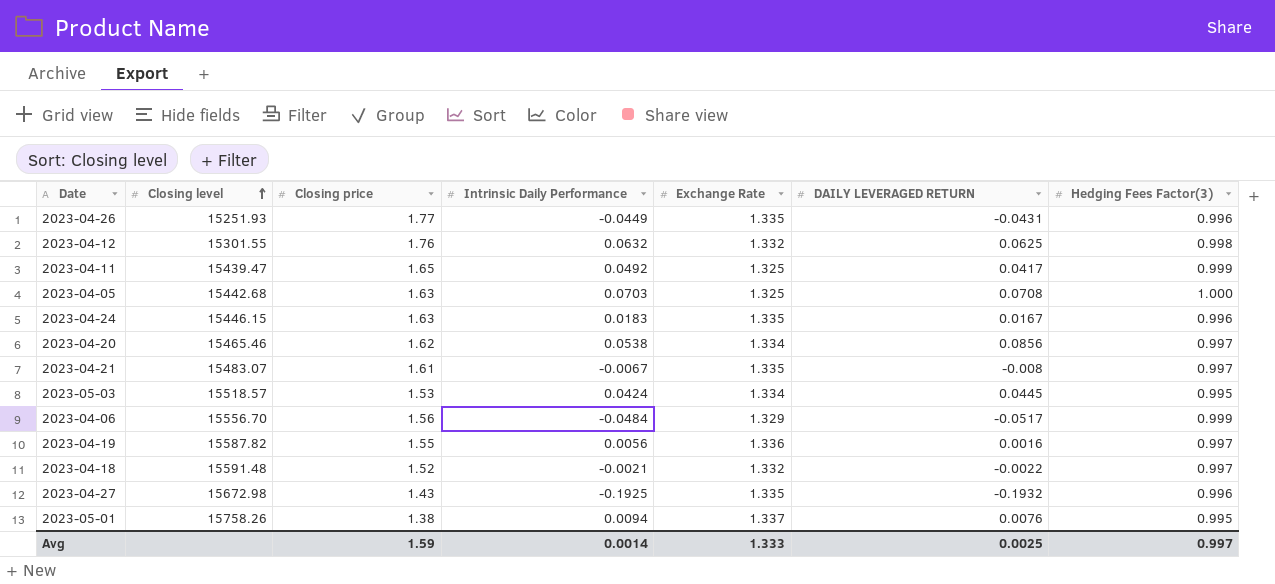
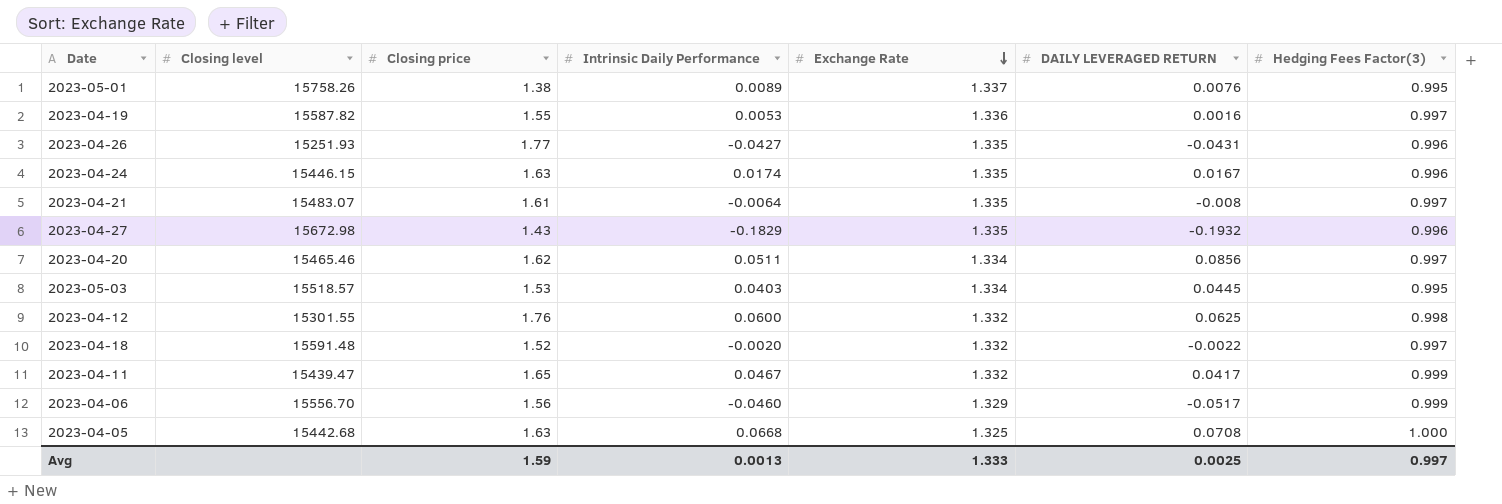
row order: Closing level ascending -> Exchange Rate descending
2023-05-01 | Intrinsic Daily Performance: 0.0094 -> 0.0089
2023-04-19 | Intrinsic Daily Performance: 0.0056 -> 0.0053
2023-04-26 | Intrinsic Daily Performance: -0.0449 -> -0.0427
2023-04-24 | Intrinsic Daily Performance: 0.0183 -> 0.0174
2023-04-21 | Intrinsic Daily Performance: -0.0067 -> -0.0064
2023-04-27 | Intrinsic Daily Performance: -0.1925 -> -0.1829
2023-04-20 | Intrinsic Daily Performance: 0.0538 -> 0.0511
2023-05-03 | Intrinsic Daily Performance: 0.0424 -> 0.0403
2023-04-12 | Intrinsic Daily Performance: 0.0632 -> 0.0600
2023-04-18 | Intrinsic Daily Performance: -0.0021 -> -0.0020
2023-04-11 | Intrinsic Daily Performance: 0.0492 -> 0.0467
2023-04-11 | Exchange Rate: 1.325 -> 1.332
2023-04-06 | Intrinsic Daily Performance: -0.0484 -> -0.0460
2023-04-05 | Intrinsic Daily Performance: 0.0703 -> 0.0668
Avg | Intrinsic Daily Performance: 0.0014 -> 0.0013

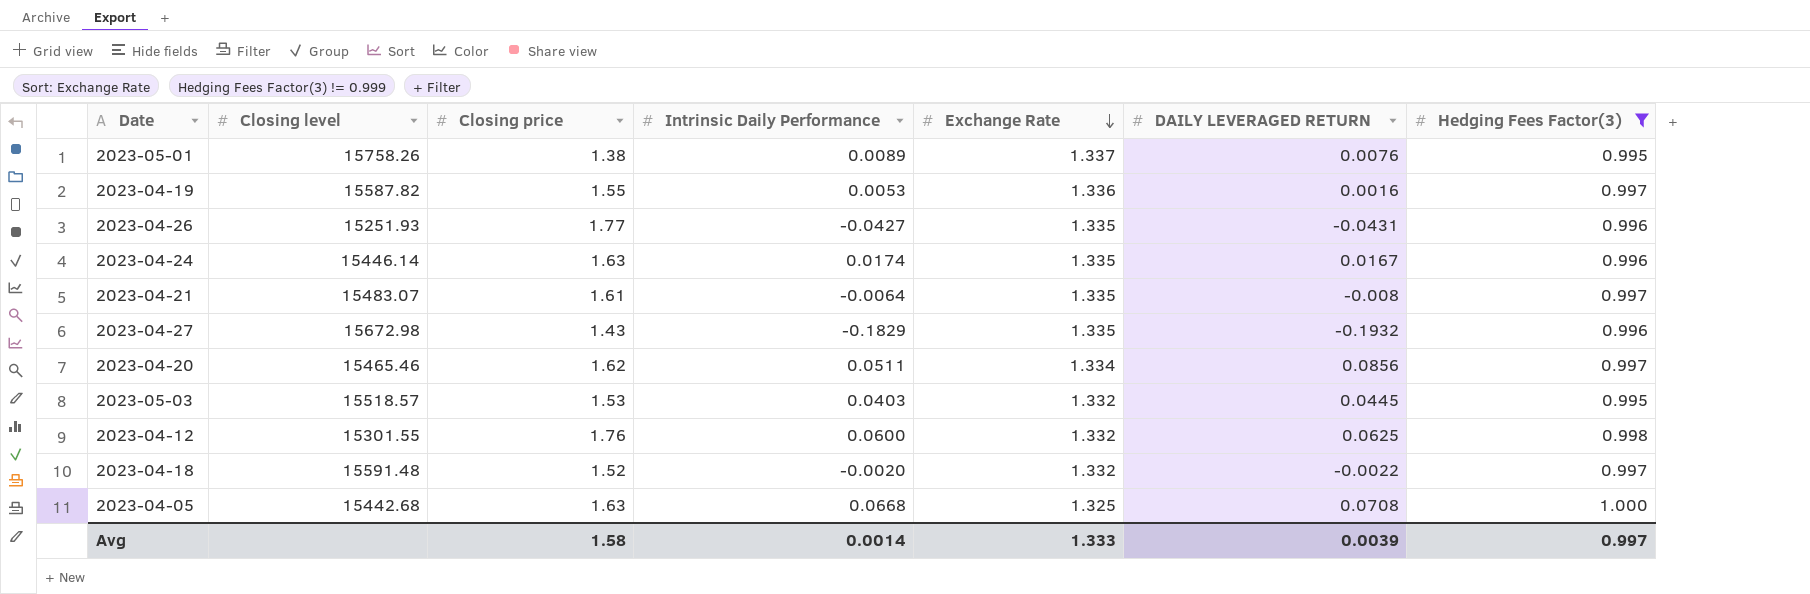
filter: none -> Hedging Fees Factor(3) != 0.999
2023-04-24 | Closing level: 15446.15 -> 15446.14
2023-05-03 | Exchange Rate: 1.334 -> 1.332
Avg | Closing price: 1.59 -> 1.58
Avg | Intrinsic Daily Performance: 0.0013 -> 0.0014
Avg | DAILY LEVERAGED RETURN: 0.0025 -> 0.0039

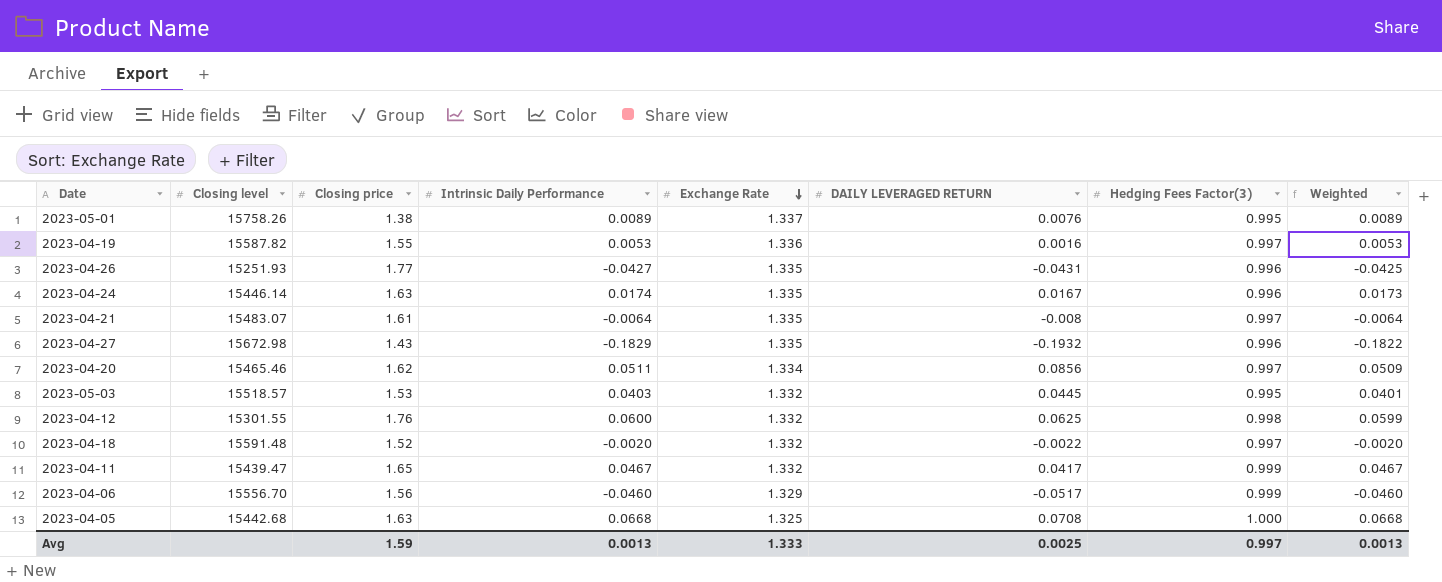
filter: Hedging Fees Factor(3) != 0.999 -> none
column Weighted | formula: none -> [Intrinsic Daily Performance] * [Hedging Fees Factor(3)]
Avg | Closing price: 1.58 -> 1.59
Avg | Intrinsic Daily Performance: 0.0014 -> 0.0013
Avg | DAILY LEVERAGED RETURN: 0.0039 -> 0.0025

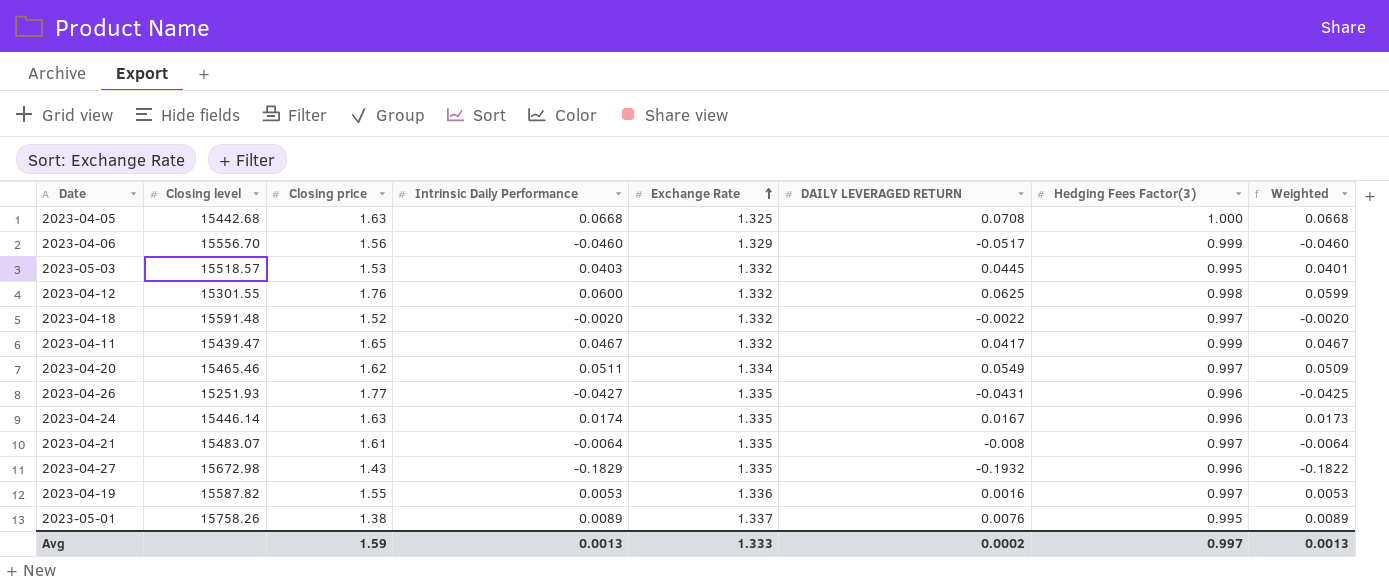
row order: Exchange Rate descending -> Exchange Rate ascending
2023-04-20 | DAILY LEVERAGED RETURN: 0.0856 -> 0.0549
Avg | DAILY LEVERAGED RETURN: 0.0025 -> 0.0002

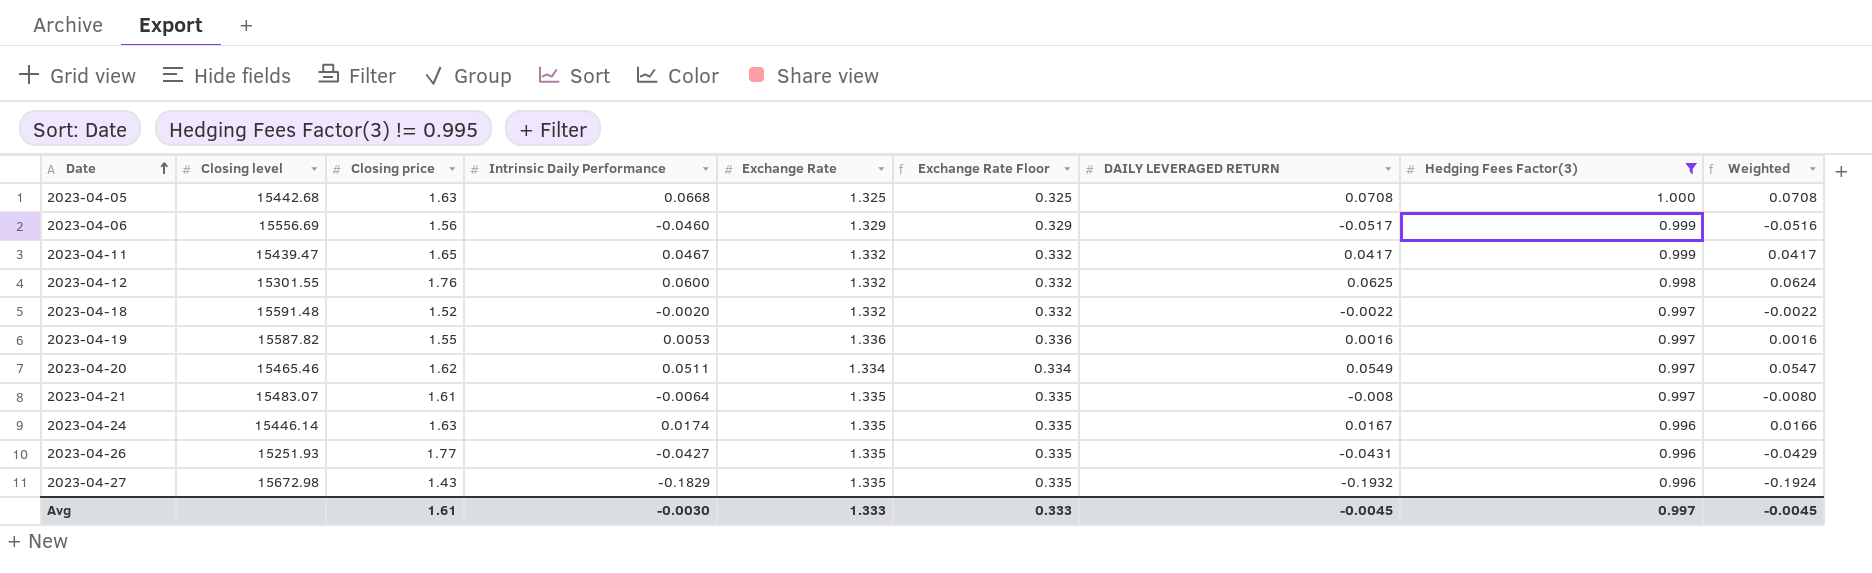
filter: none -> Hedging Fees Factor(3) != 0.995
row order: Exchange Rate ascending -> Date ascending
column Exchange Rate Floor | formula: none -> [Exchange Rate] - 1
column Weighted | formula: [Intrinsic Daily Performance] * [Hedging Fees Factor(3)] -> [DAILY LEVERAGED RETURN] * [Hedging Fees Factor(3)]
2023-04-06 | Closing level: 15556.70 -> 15556.69
Avg | Closing price: 1.59 -> 1.61
Avg | Intrinsic Daily Performance: 0.0013 -> -0.0030
Avg | DAILY LEVERAGED RETURN: 0.0002 -> -0.0045
Avg | Weighted: 0.0013 -> -0.0045

